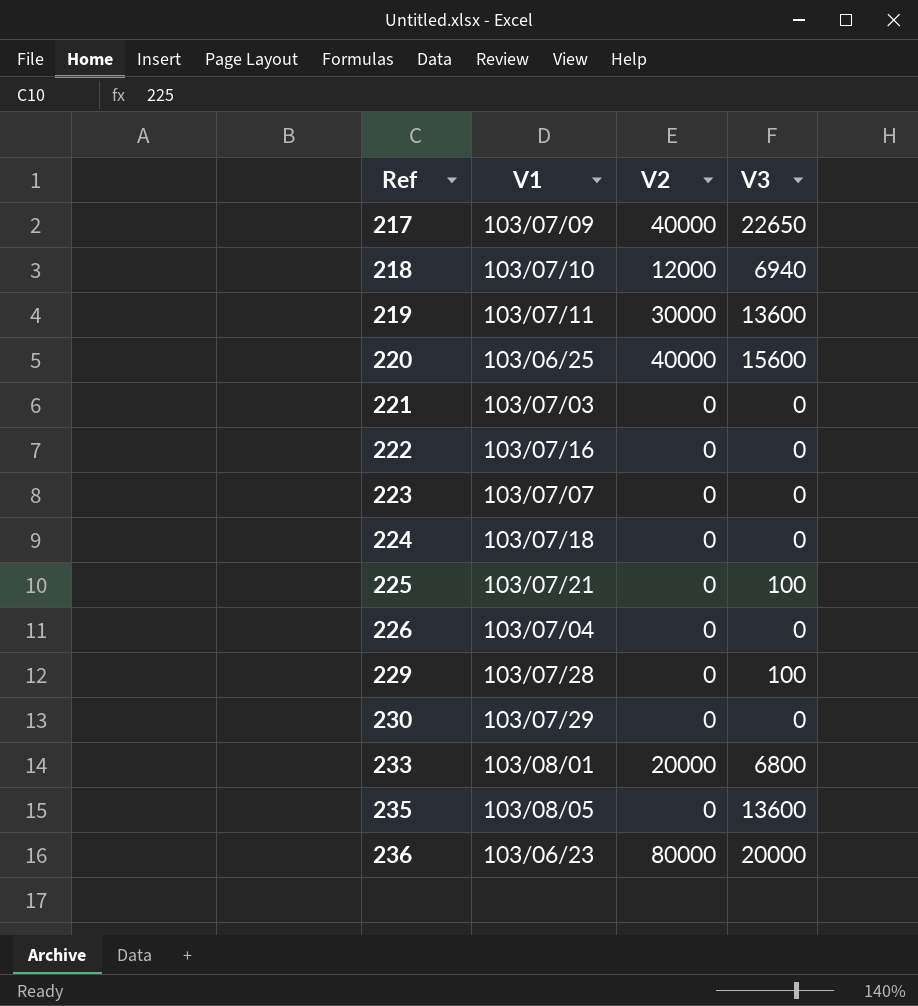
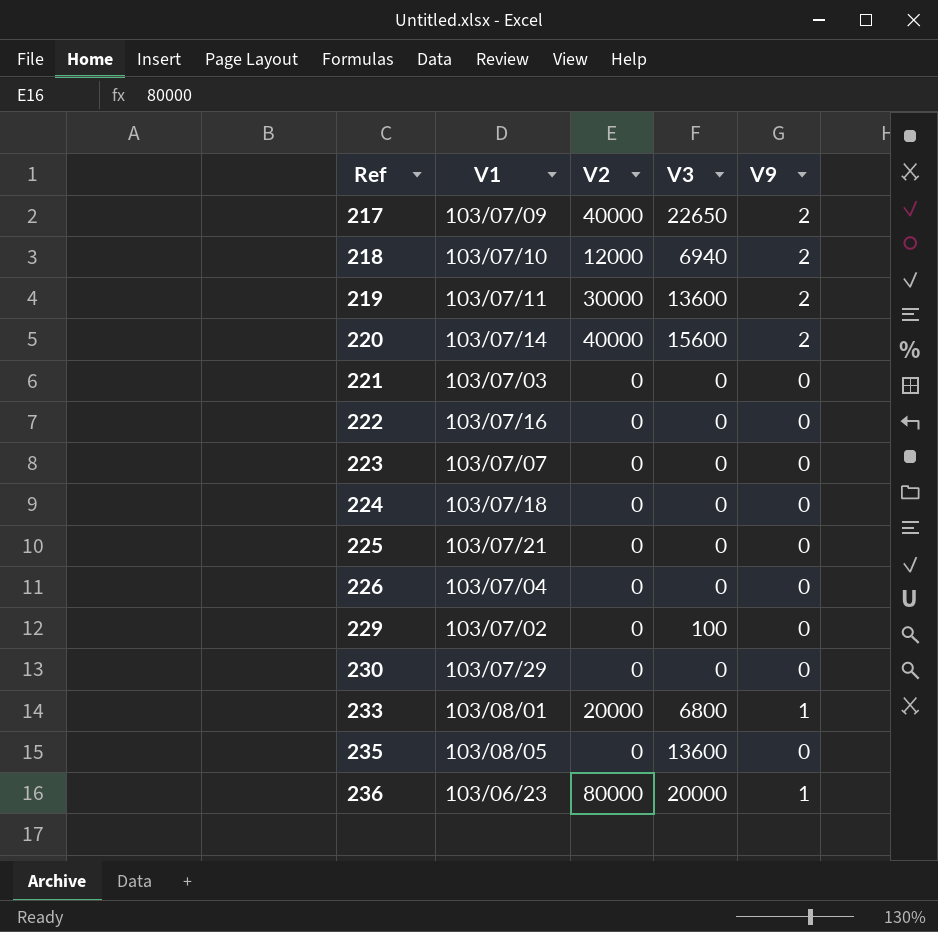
column V9 | position: none -> 5
220 | V1: 103/06/25 -> 103/07/14
225 | V3: 100 -> 0
229 | V1: 103/07/28 -> 103/07/02

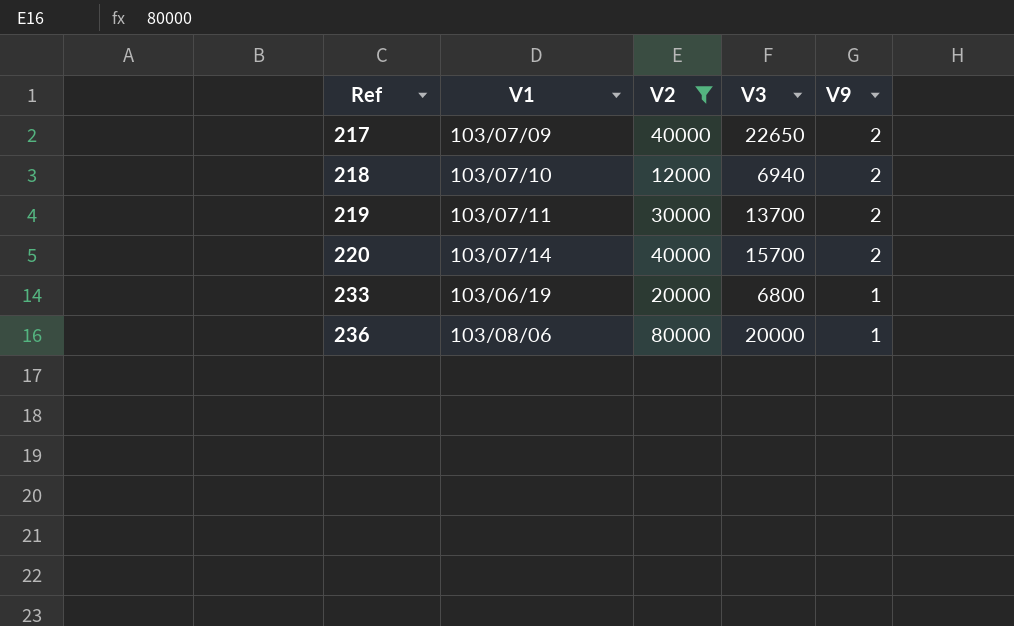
filter: none -> V2 != 0
219 | V3: 13600 -> 13700
220 | V3: 15600 -> 15700
233 | V1: 103/08/01 -> 103/06/19
236 | V1: 103/06/23 -> 103/08/06

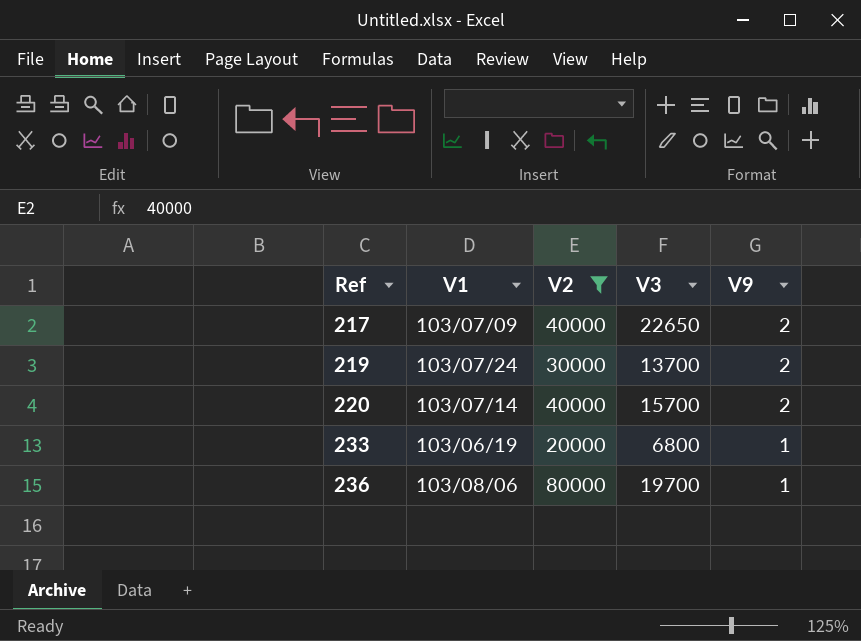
row 218: 103/07/10 | 12000 | 6940 | 2 -> none
219 | V1: 103/07/11 -> 103/07/24
236 | V3: 20000 -> 19700

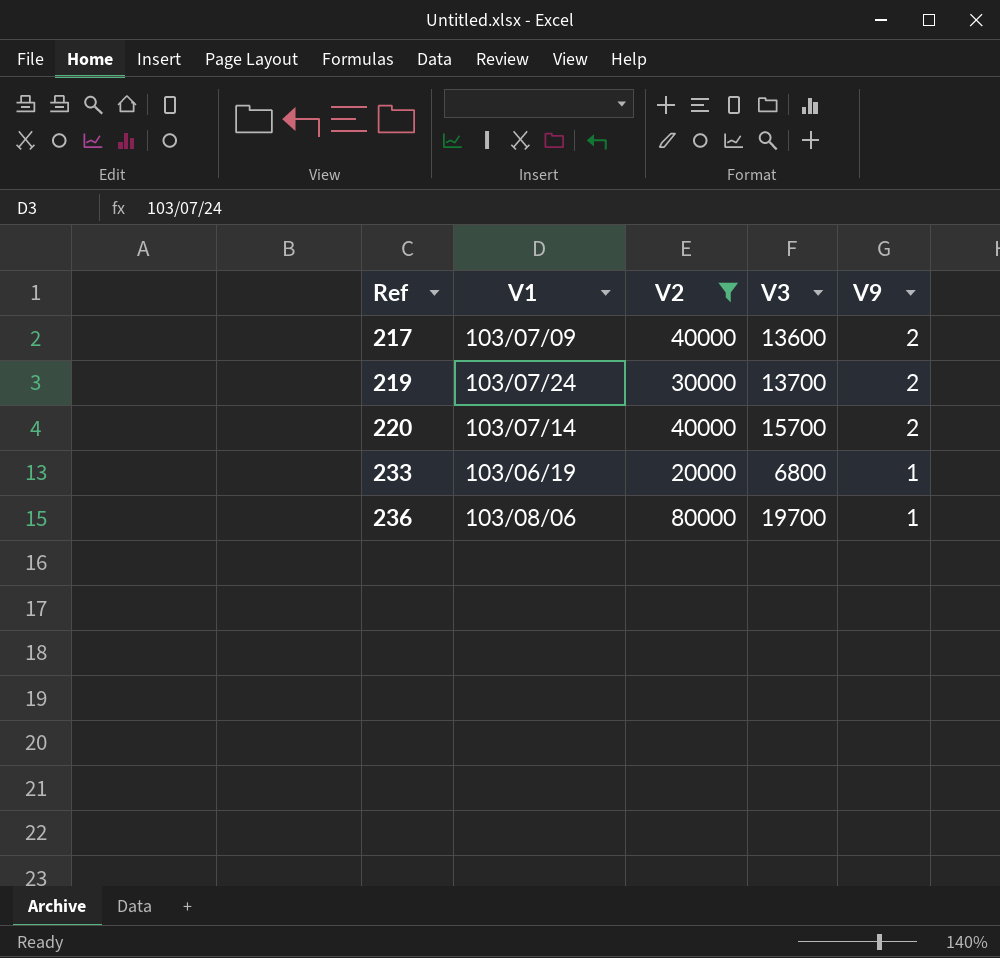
217 | V3: 22650 -> 13600

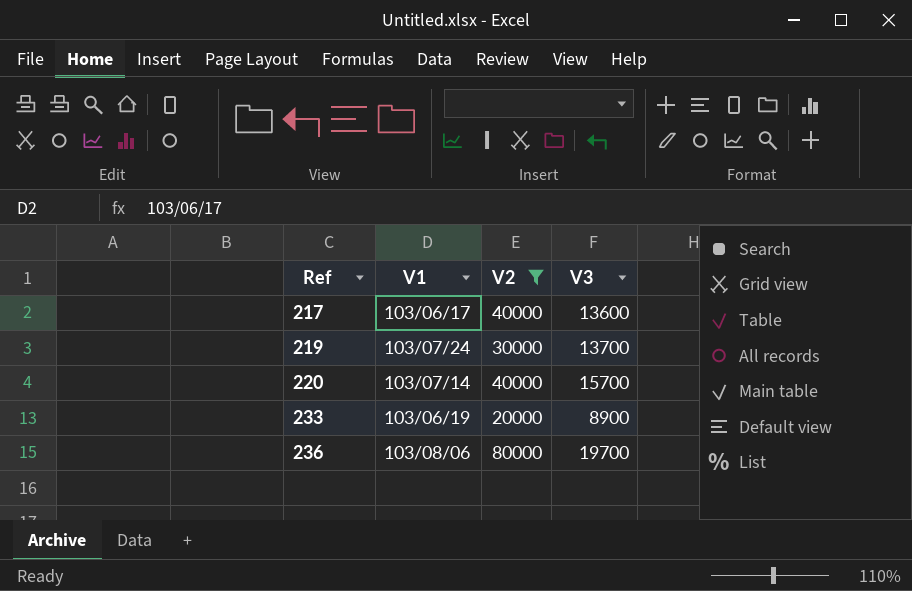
column V9 | position: 5 -> none
217 | V1: 103/07/09 -> 103/06/17
233 | V3: 6800 -> 8900

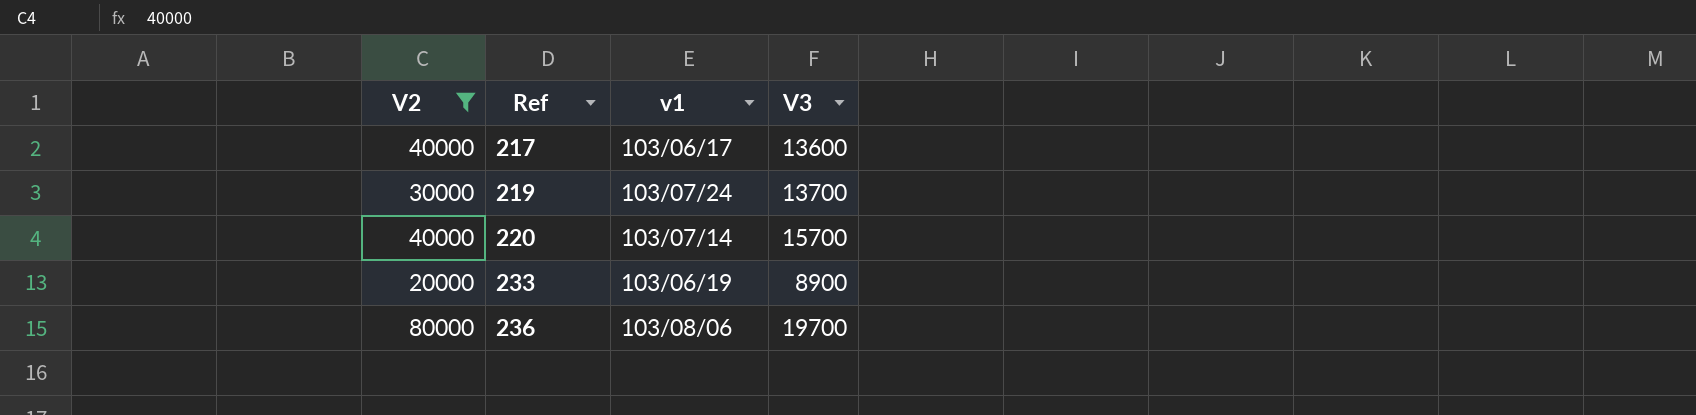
column V2 | position: 3 -> 1
column name: V1 -> v1

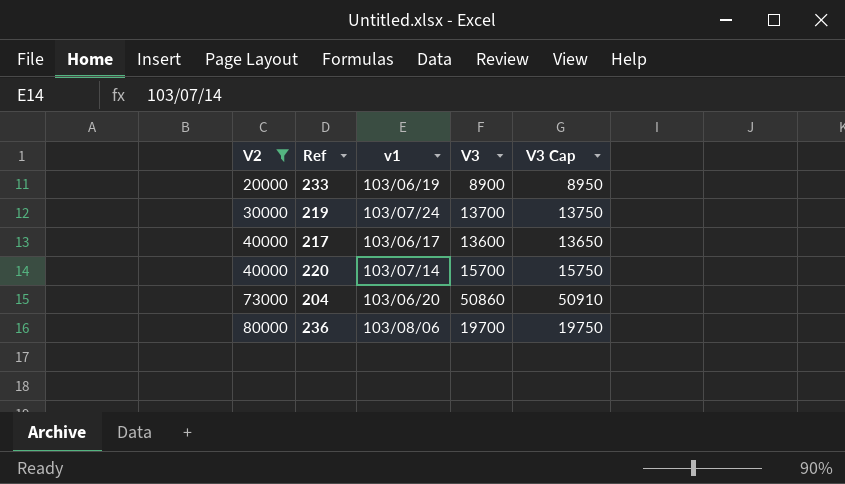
row order: Ref ascending -> V2 ascending
column V3 Cap | formula: none -> [V3] + 50
row 204: none -> 73000 | 103/06/20 | 50860 | 50910

